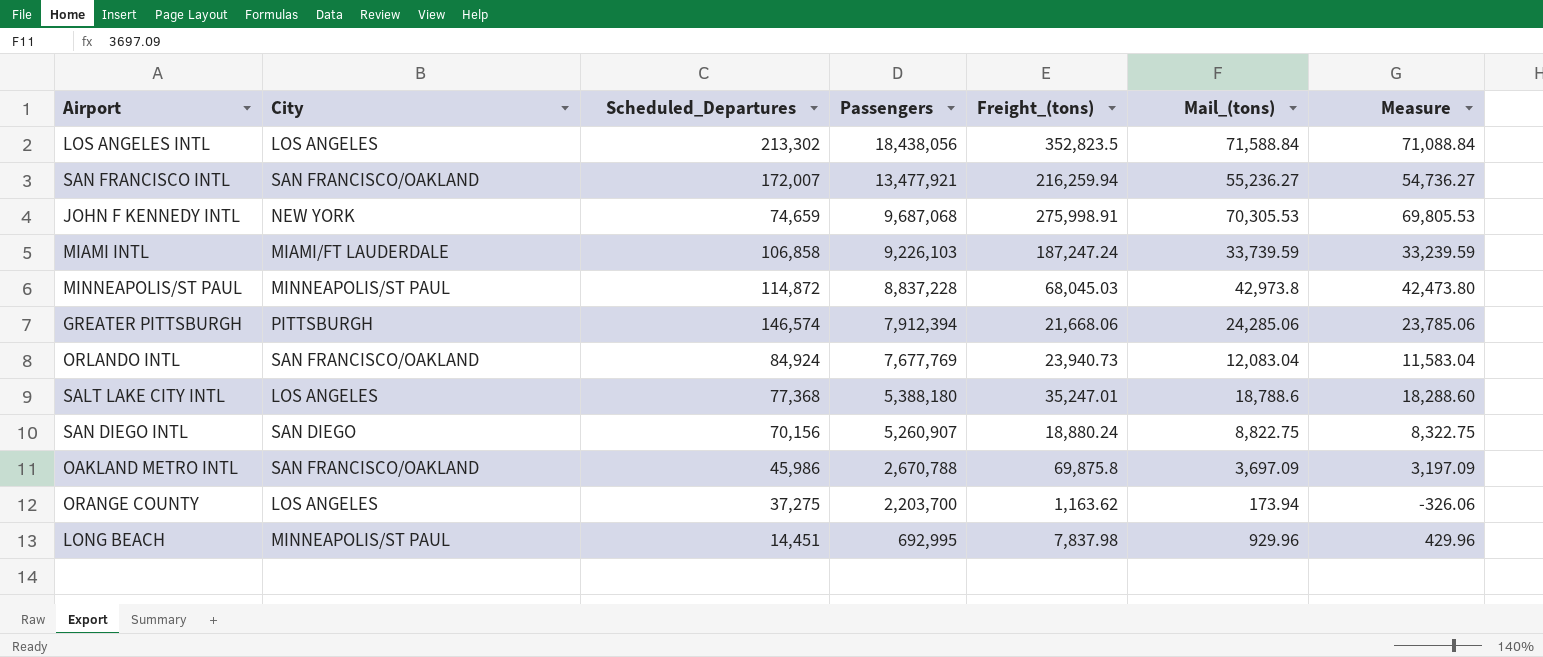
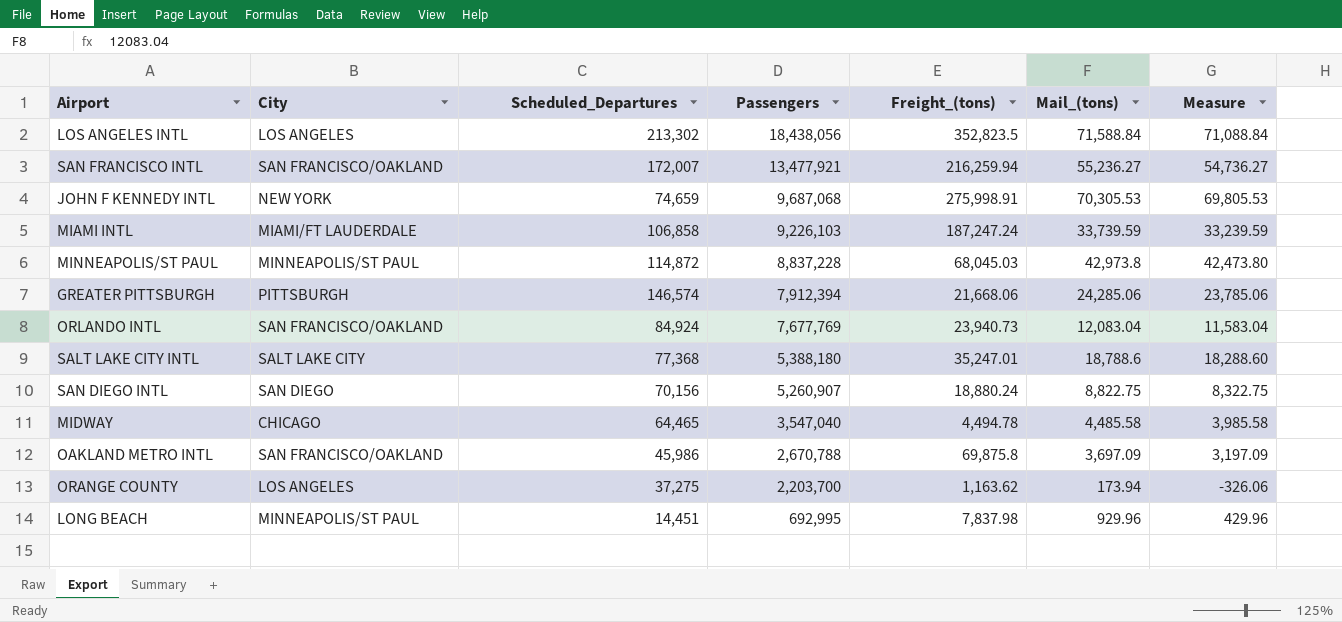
SALT LAKE CITY INTL | City: LOS ANGELES -> SALT LAKE CITY
row MIDWAY: none -> CHICAGO | 64,465 | 3,547,040 | 4,494.78 | 4,485.58 | 3,985.58

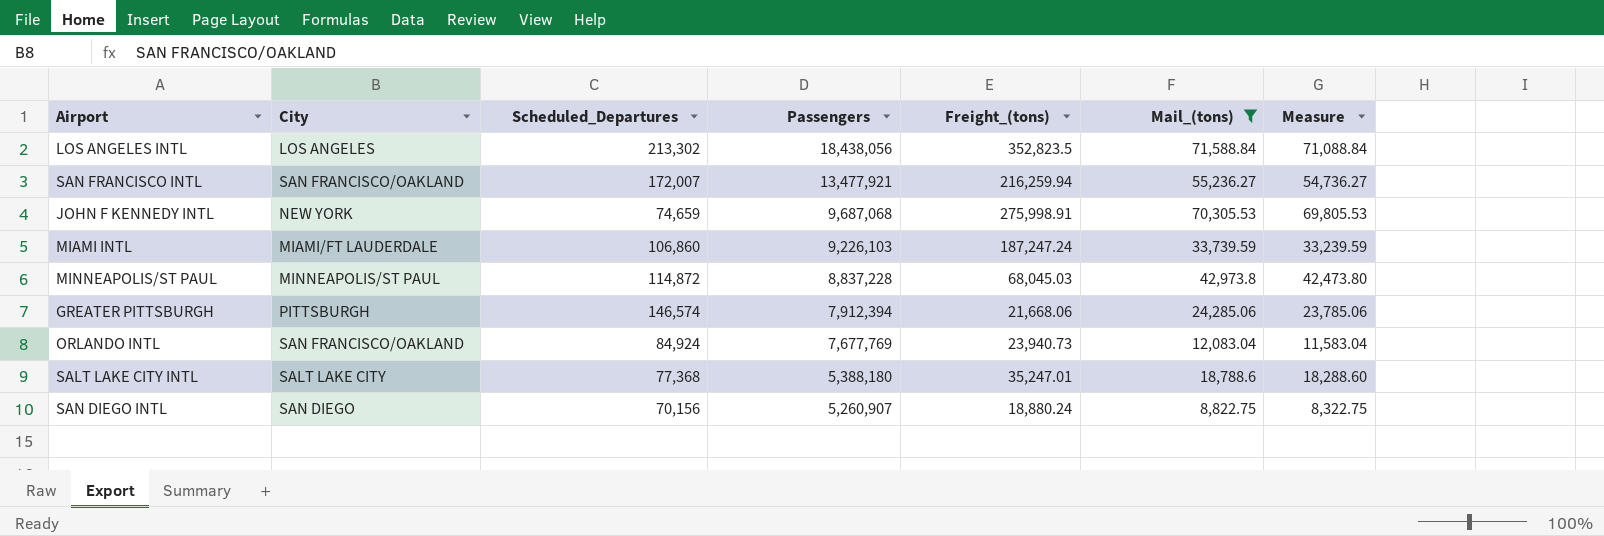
filter: none -> Mail_(tons) >= 8,822.75
MIAMI INTL | Scheduled_Departures: 106,858 -> 106,860

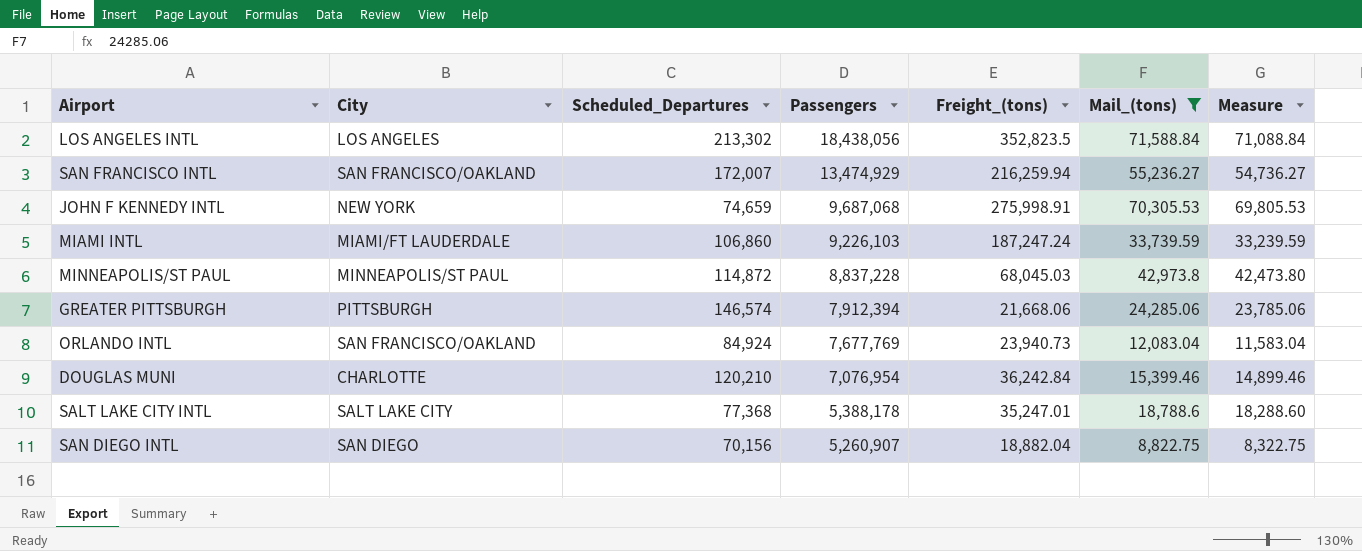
SAN FRANCISCO INTL | Passengers: 13,477,921 -> 13,474,929
row DOUGLAS MUNI: none -> CHARLOTTE | 120,210 | 7,076,954 | 36,242.84 | 15,399.46 | 14,899.46
SALT LAKE CITY INTL | Passengers: 5,388,180 -> 5,388,178
SAN DIEGO INTL | Freight_(tons): 18,880.24 -> 18,882.04

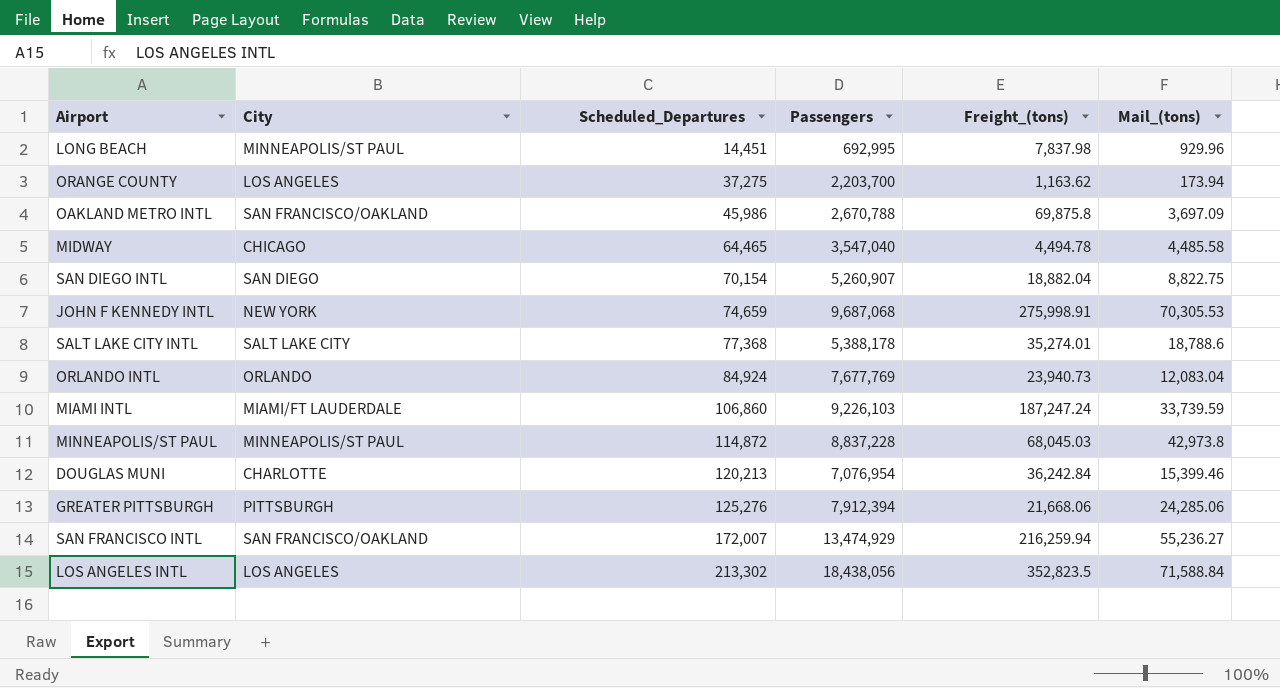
filter: Mail_(tons) >= 8,822.75 -> none
row order: Passengers descending -> Scheduled_Departures ascending
column Measure | formula: [Mail_(tons)] - 500 -> none
SAN DIEGO INTL | Scheduled_Departures: 70,156 -> 70,154
SALT LAKE CITY INTL | Freight_(tons): 35,247.01 -> 35,274.01
ORLANDO INTL | City: SAN FRANCISCO/OAKLAND -> ORLANDO
DOUGLAS MUNI | Scheduled_Departures: 120,210 -> 120,213
GREATER PITTSBURGH | Scheduled_Departures: 146,574 -> 125,276

